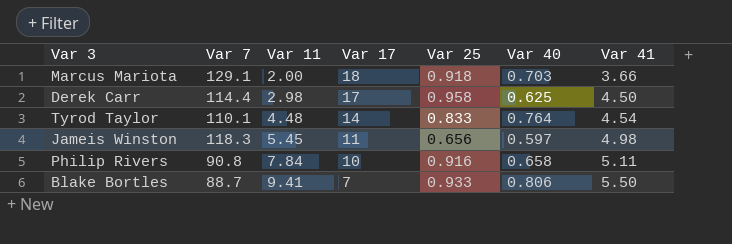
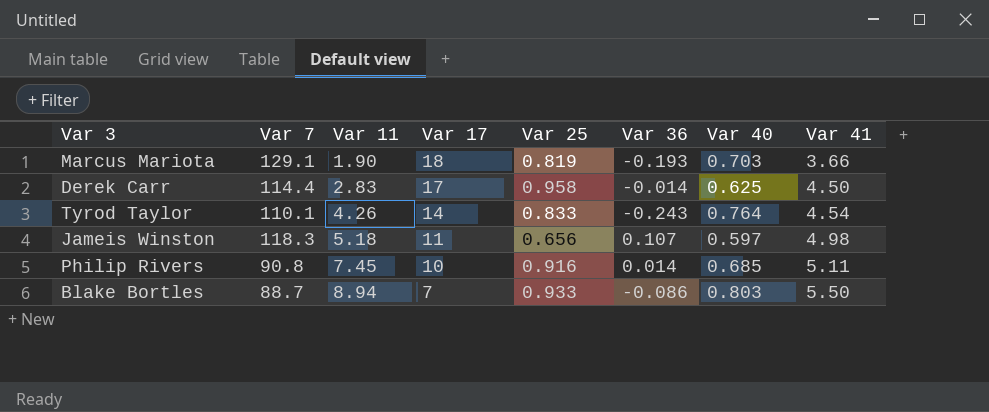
column Var 36 | position: none -> 6
Marcus Mariota | Var 11: 2.00 -> 1.90
Marcus Mariota | Var 25: 0.918 -> 0.819
Derek Carr | Var 11: 2.98 -> 2.83
Tyrod Taylor | Var 11: 4.48 -> 4.26
Jameis Winston | Var 11: 5.45 -> 5.18
Philip Rivers | Var 11: 7.84 -> 7.45
Philip Rivers | Var 40: 0.658 -> 0.685
Blake Bortles | Var 11: 9.41 -> 8.94
Blake Bortles | Var 40: 0.806 -> 0.803

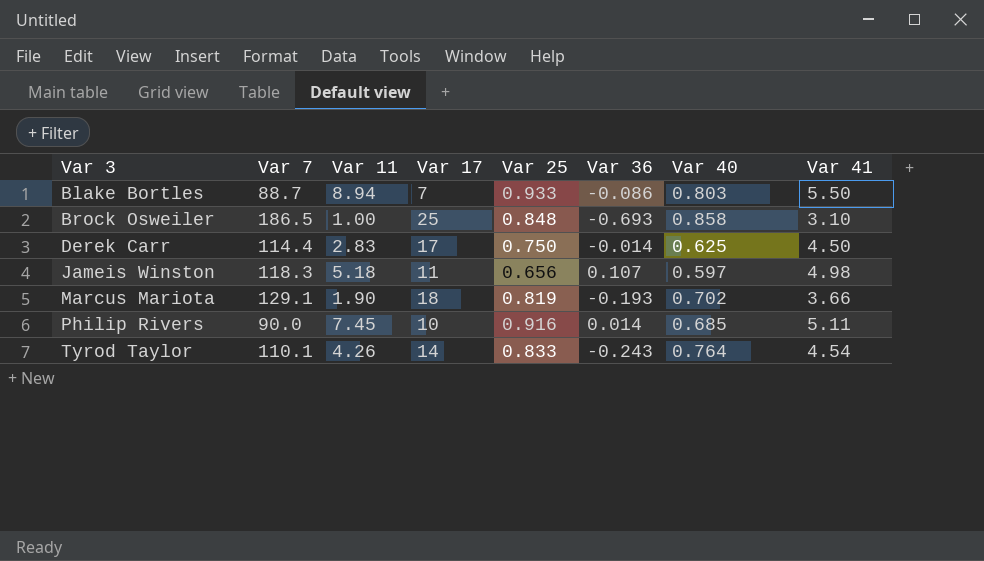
row order: Var 11 ascending -> Var 3 ascending
row Brock Osweiler: none -> 186.5 | 1.00 | 25 | 0.848 | -0.693 | 0.858 | 3.10
Derek Carr | Var 25: 0.958 -> 0.750
Marcus Mariota | Var 40: 0.703 -> 0.702
Philip Rivers | Var 7: 90.8 -> 90.0

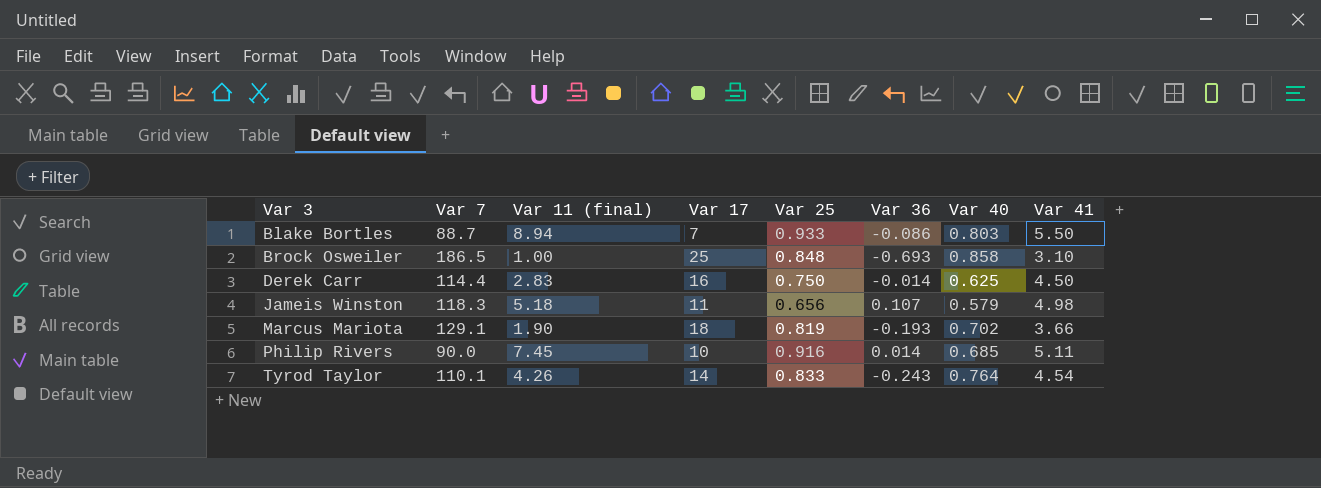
column name: Var 11 -> Var 11 (final)
Derek Carr | Var 17: 17 -> 16
Jameis Winston | Var 40: 0.597 -> 0.579

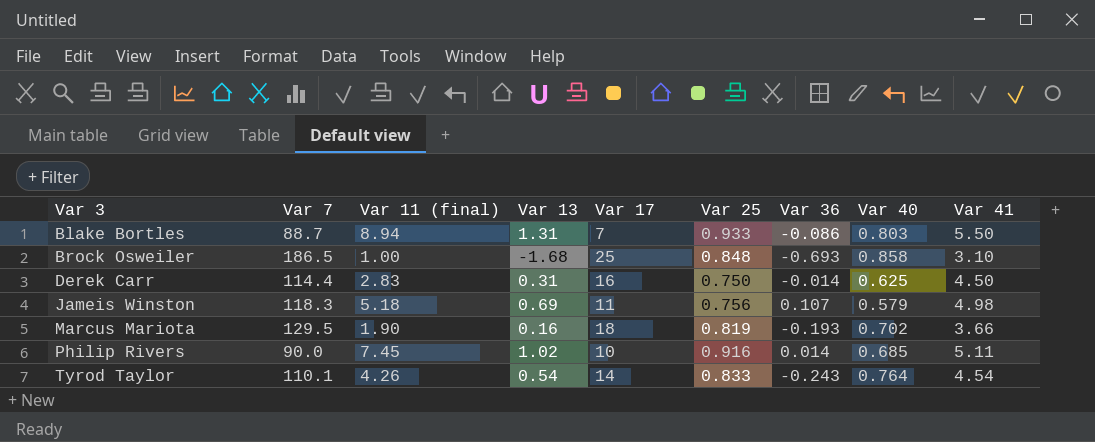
column Var 13 | position: none -> 4
Jameis Winston | Var 25: 0.656 -> 0.756
Marcus Mariota | Var 7: 129.1 -> 129.5

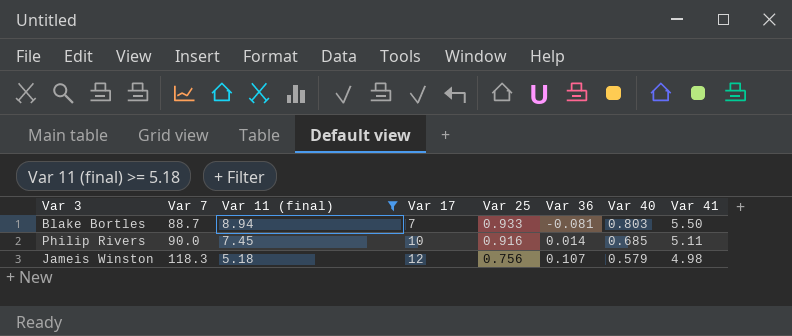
filter: none -> Var 11 (final) >= 5.18
row order: Var 3 ascending -> Var 7 ascending
column Var 13 | position: 4 -> none
Blake Bortles | Var 36: -0.086 -> -0.081
Jameis Winston | Var 17: 11 -> 12

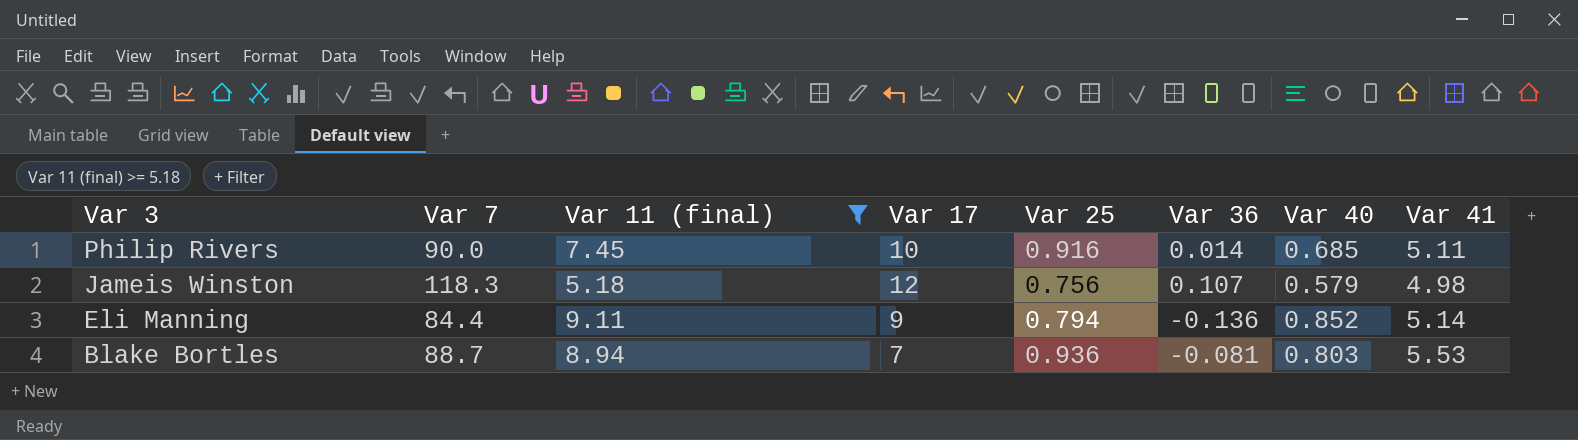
row order: Var 7 ascending -> Var 3 descending
row Eli Manning: none -> 84.4 | 9.11 | 9 | 0.794 | -0.136 | 0.852 | 5.14
Blake Bortles | Var 25: 0.933 -> 0.936
Blake Bortles | Var 41: 5.50 -> 5.53

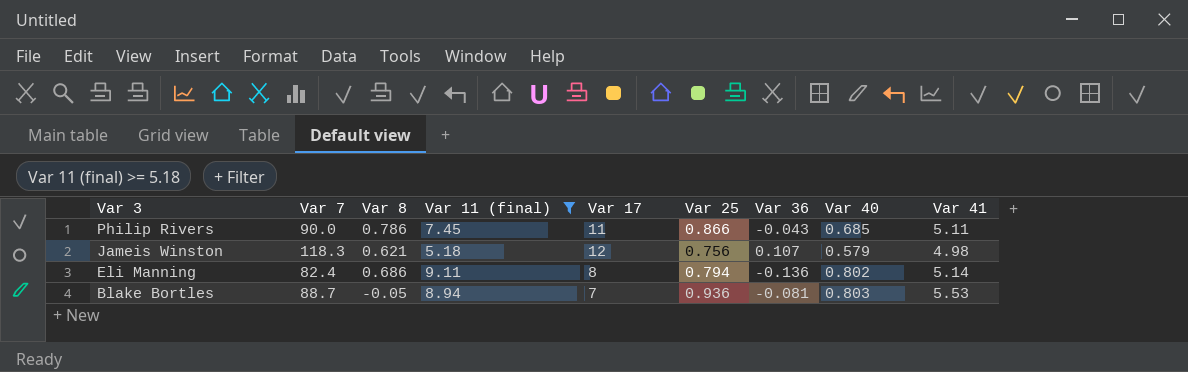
column Var 8 | position: none -> 3
Philip Rivers | Var 17: 10 -> 11
Philip Rivers | Var 25: 0.916 -> 0.866
Philip Rivers | Var 36: 0.014 -> -0.043
Eli Manning | Var 7: 84.4 -> 82.4
Eli Manning | Var 17: 9 -> 8
Eli Manning | Var 40: 0.852 -> 0.802

